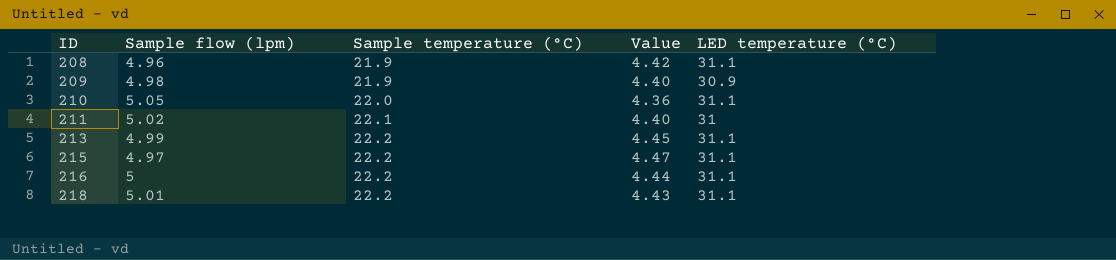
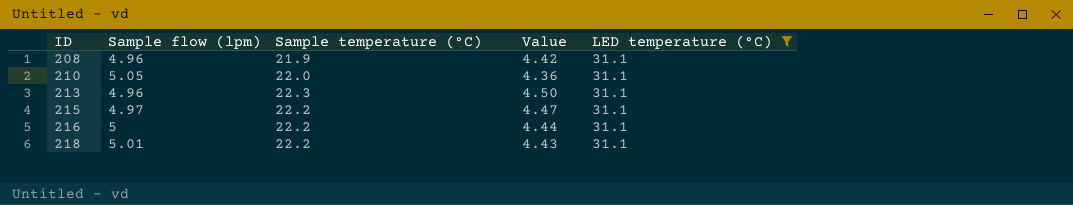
filter: none -> LED temperature (°C) = 31.1
213 | Sample flow (lpm): 4.99 -> 4.96
213 | Sample temperature (°C): 22.2 -> 22.3
213 | Value: 4.45 -> 4.50

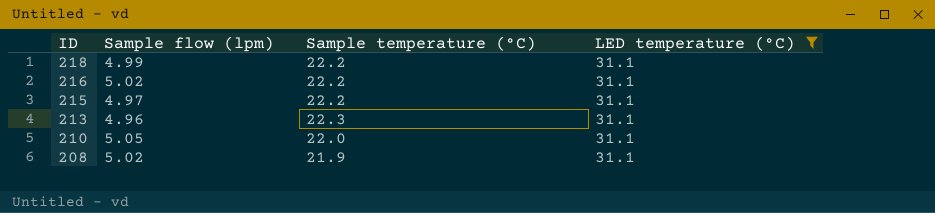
row order: ID ascending -> ID descending
column Value | formula: [Sample temperature (°C)] / [Sample flow (lpm)] -> none
218 | Sample flow (lpm): 5.01 -> 4.99
216 | Sample flow (lpm): 5 -> 5.02
208 | Sample flow (lpm): 4.96 -> 5.02

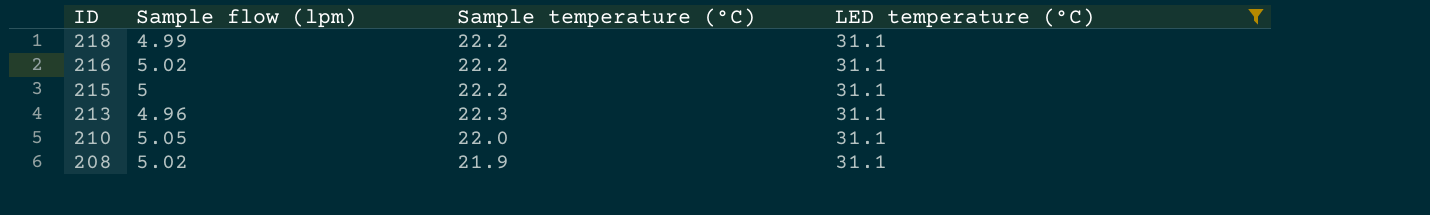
215 | Sample flow (lpm): 4.97 -> 5

